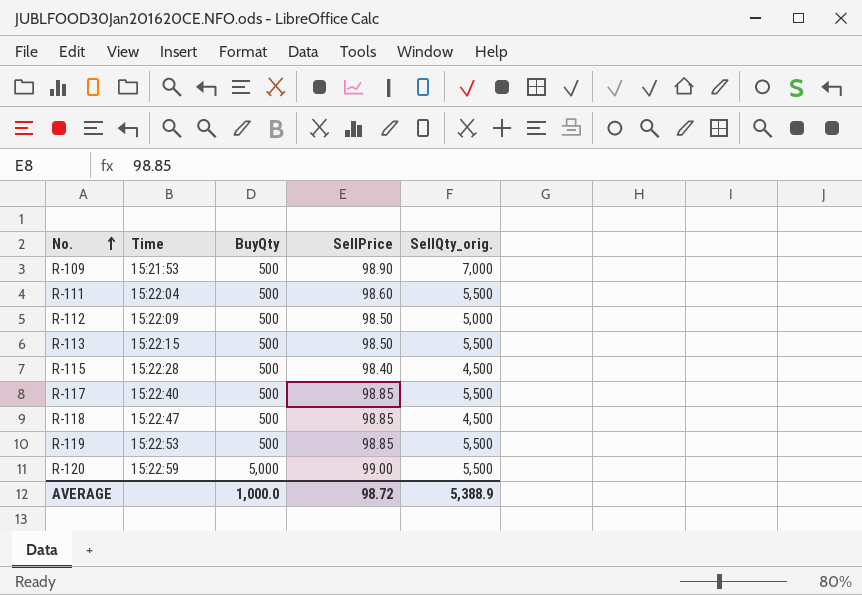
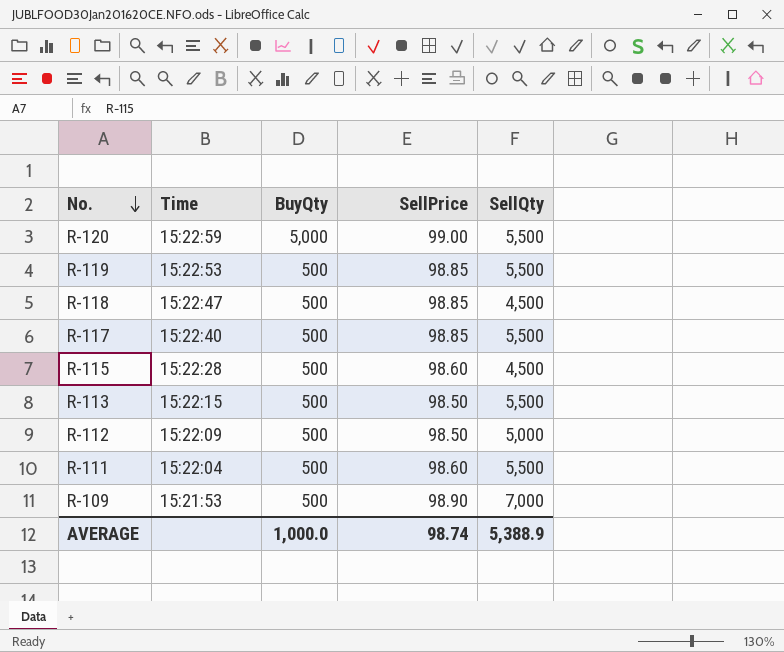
row order: No. ascending -> No. descending
column name: SellQty_orig. -> SellQty
R-115 | SellPrice: 98.40 -> 98.60
AVERAGE | SellPrice: 98.72 -> 98.74

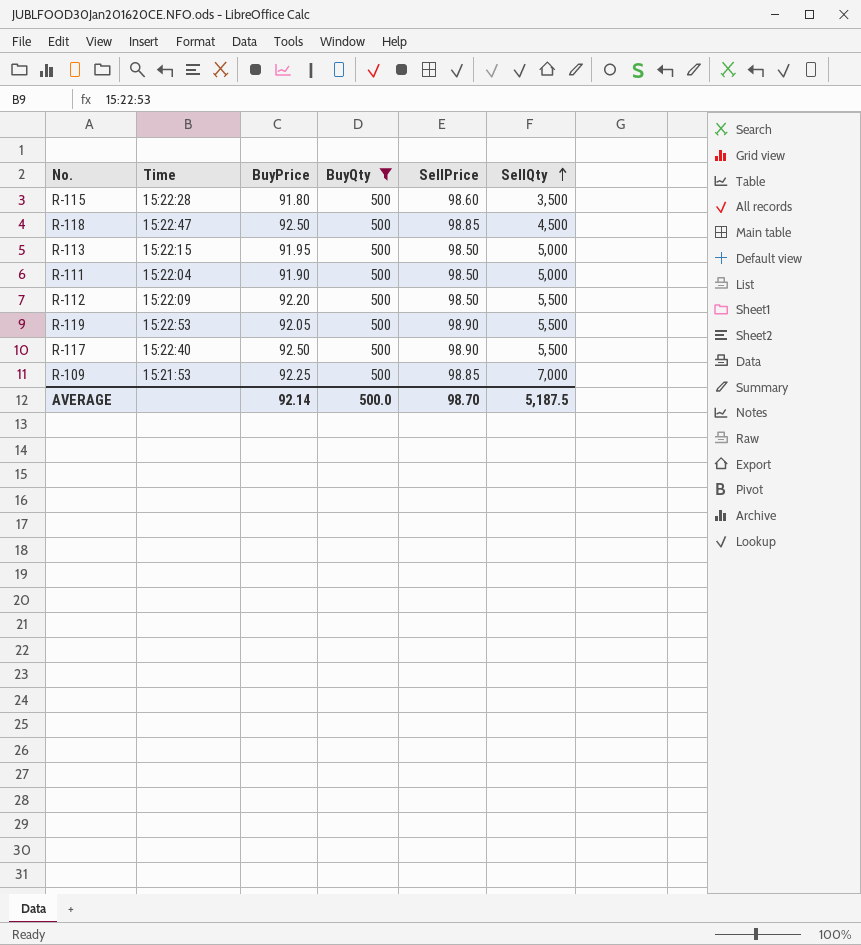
filter: none -> BuyQty = 500
row order: No. descending -> SellQty ascending
column BuyPrice | position: none -> 3
R-115 | SellQty: 4,500 -> 3,500
R-113 | SellQty: 5,500 -> 5,000
R-111 | SellPrice: 98.60 -> 98.50
R-111 | SellQty: 5,500 -> 5,000
R-112 | SellQty: 5,000 -> 5,500
R-119 | SellPrice: 98.85 -> 98.90
R-117 | SellPrice: 98.85 -> 98.90
R-109 | SellPrice: 98.90 -> 98.85
AVERAGE | BuyQty: 1,000.0 -> 500.0
AVERAGE | SellPrice: 98.74 -> 98.70
AVERAGE | SellQty: 5,388.9 -> 5,187.5

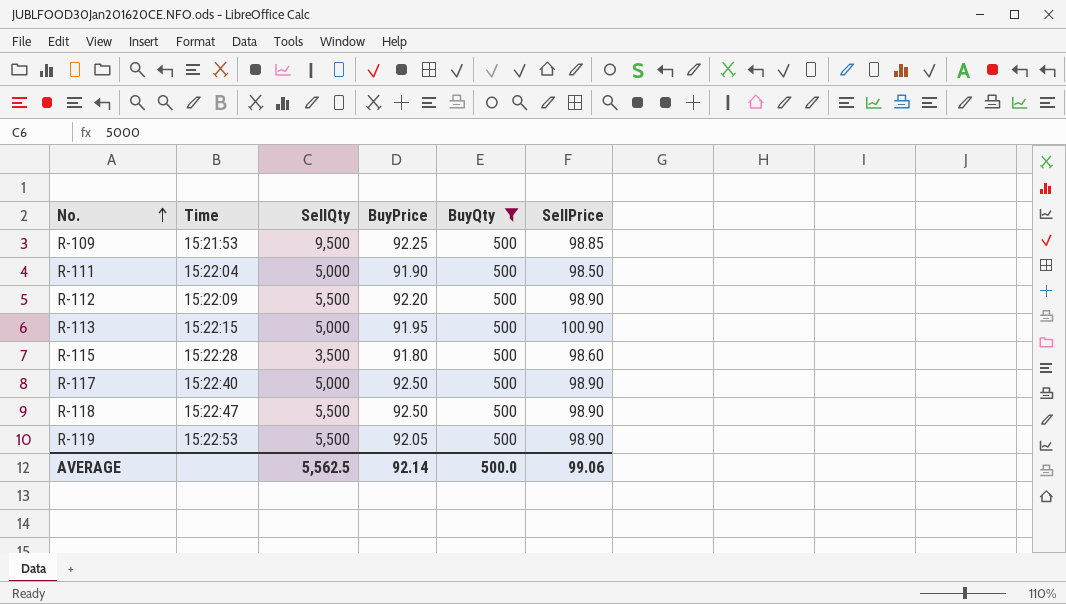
row order: SellQty ascending -> No. ascending
column SellQty | position: 6 -> 3
R-109 | SellQty: 7,000 -> 9,500
R-112 | SellPrice: 98.50 -> 98.90
R-113 | SellPrice: 98.50 -> 100.90
R-117 | SellQty: 5,500 -> 5,000
R-118 | SellQty: 4,500 -> 5,500
R-118 | SellPrice: 98.85 -> 98.90
AVERAGE | SellQty: 5,187.5 -> 5,562.5
AVERAGE | SellPrice: 98.70 -> 99.06

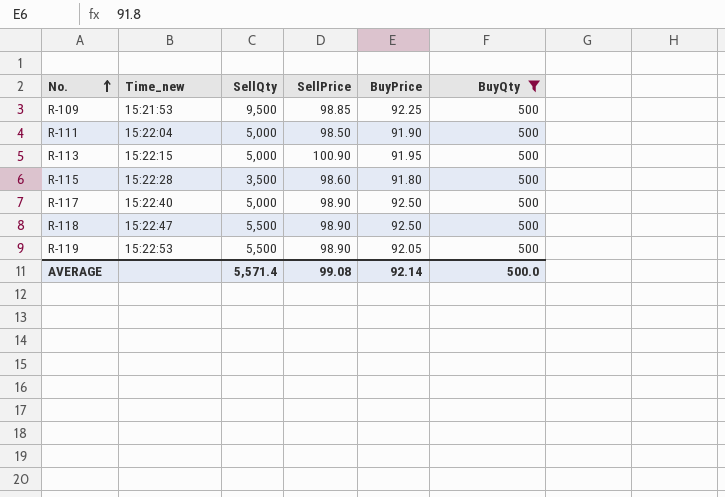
column name: Time -> Time_new
column SellPrice | position: 6 -> 4
row R-112: 15:22:09 | 5,500 | 92.20 | 500 | 98.90 -> none
AVERAGE | SellQty: 5,562.5 -> 5,571.4
AVERAGE | SellPrice: 99.06 -> 99.08

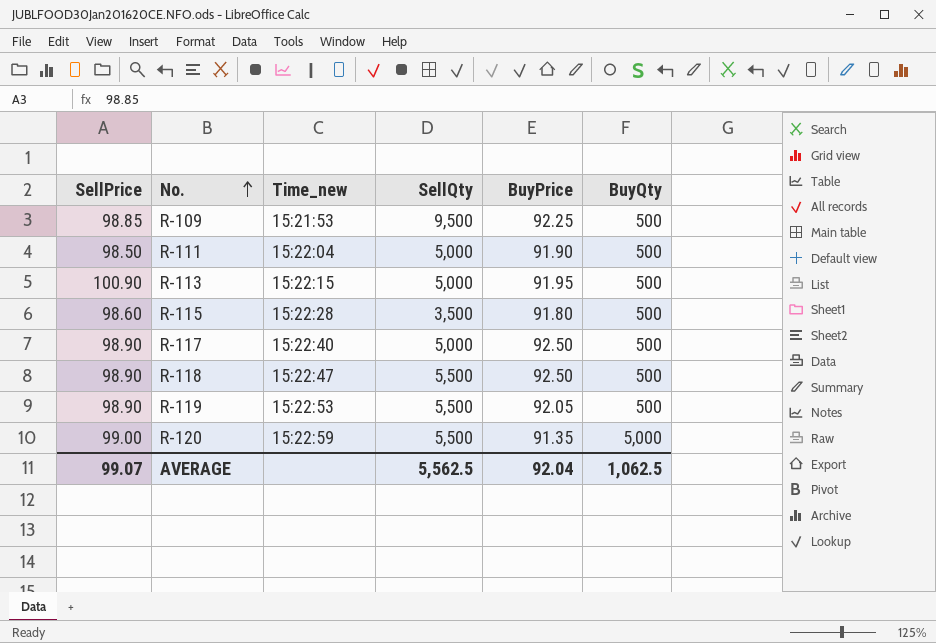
filter: BuyQty = 500 -> none
column SellPrice | position: 4 -> 1
AVERAGE | SellPrice: 99.08 -> 99.07
AVERAGE | SellQty: 5,571.4 -> 5,562.5
AVERAGE | BuyPrice: 92.14 -> 92.04
AVERAGE | BuyQty: 500.0 -> 1,062.5

